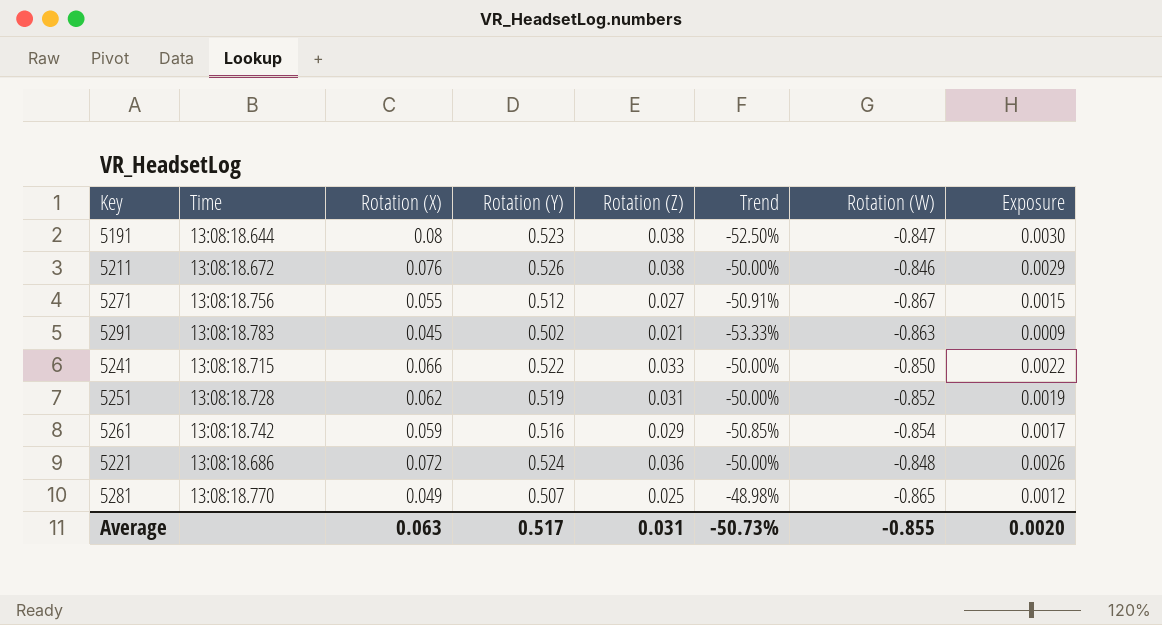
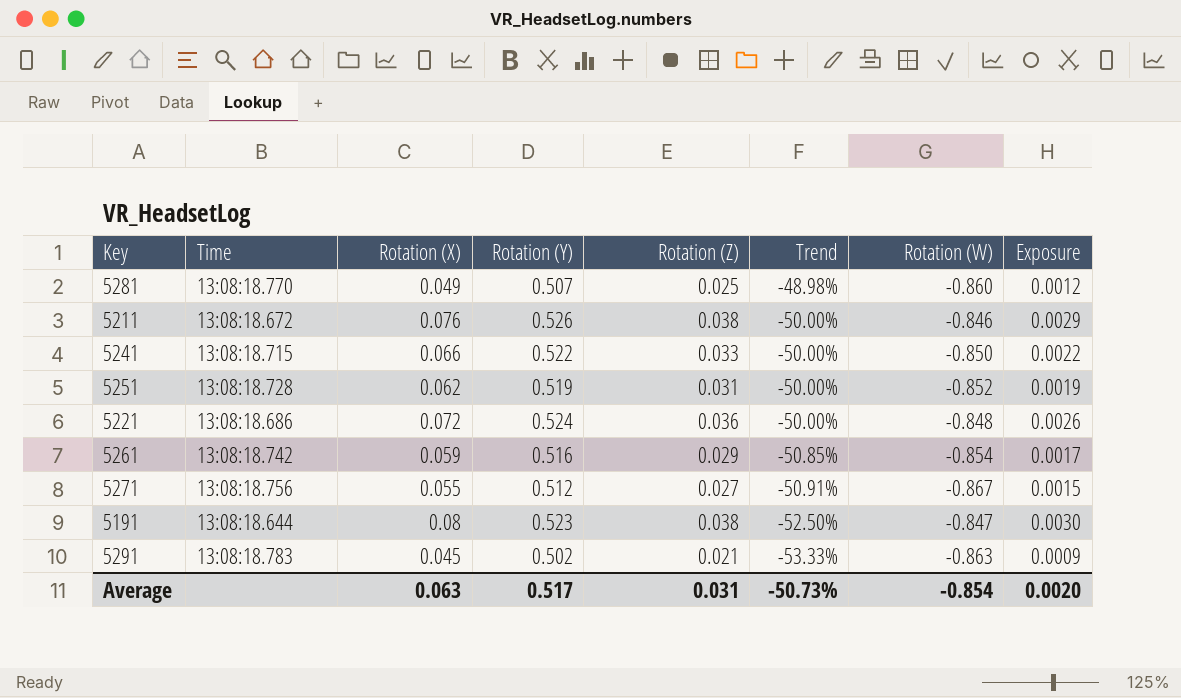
row order: none -> Trend descending
5281 | Rotation (W): -0.865 -> -0.860
Average | Rotation (W): -0.855 -> -0.854

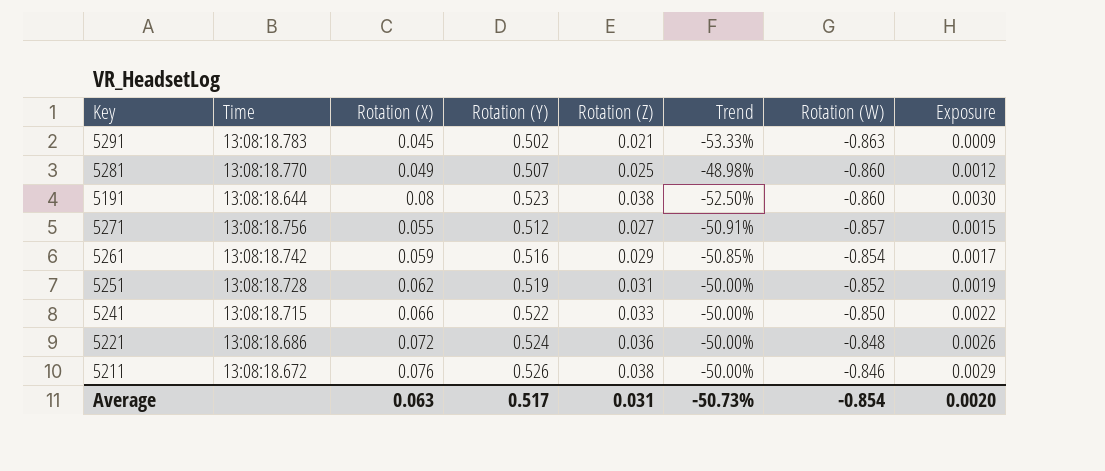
row order: Trend descending -> Rotation (W) ascending
5191 | Rotation (W): -0.847 -> -0.860
5271 | Rotation (W): -0.867 -> -0.857

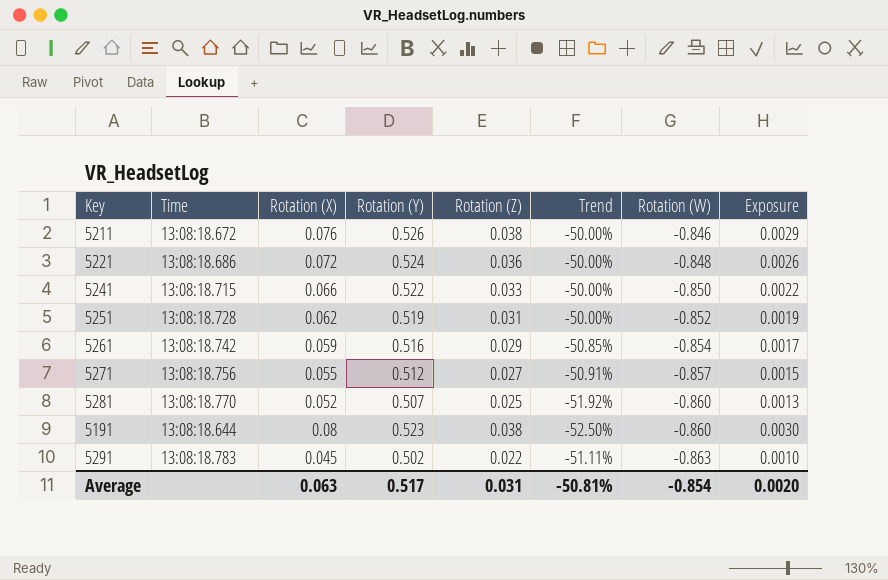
row order: Rotation (W) ascending -> Rotation (W) descending
5281 | Rotation (X): 0.049 -> 0.052
5281 | Trend: -48.98% -> -51.92%
5281 | Exposure: 0.0012 -> 0.0013
5291 | Rotation (Z): 0.021 -> 0.022
5291 | Trend: -53.33% -> -51.11%
5291 | Exposure: 0.0009 -> 0.0010
Average | Trend: -50.73% -> -50.81%

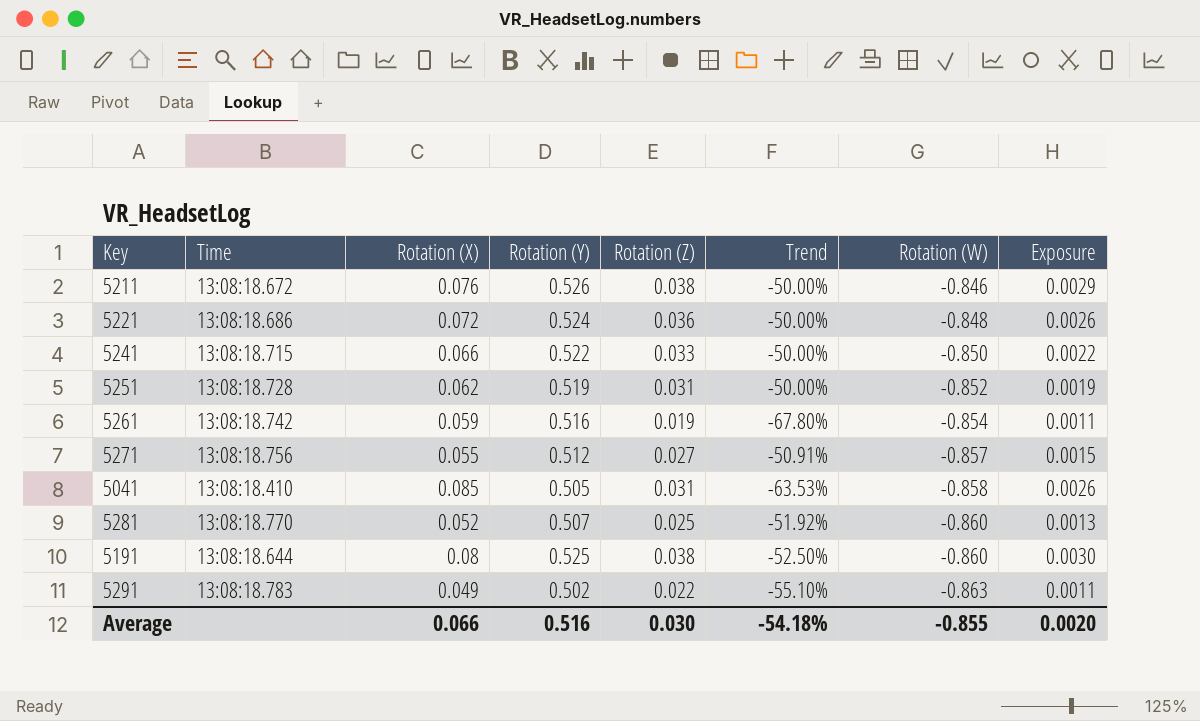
5261 | Rotation (Z): 0.029 -> 0.019
5261 | Trend: -50.85% -> -67.80%
5261 | Exposure: 0.0017 -> 0.0011
row 5041: none -> 13:08:18.410 | 0.085 | 0.505 | 0.031 | -63.53% | -0.858 | 0.0026
5191 | Rotation (Y): 0.523 -> 0.525
5291 | Rotation (X): 0.045 -> 0.049
5291 | Trend: -51.11% -> -55.10%
5291 | Exposure: 0.0010 -> 0.0011
Average | Rotation (X): 0.063 -> 0.066
Average | Rotation (Y): 0.517 -> 0.516
Average | Rotation (Z): 0.031 -> 0.030
Average | Trend: -50.81% -> -54.18%
Average | Rotation (W): -0.854 -> -0.855

